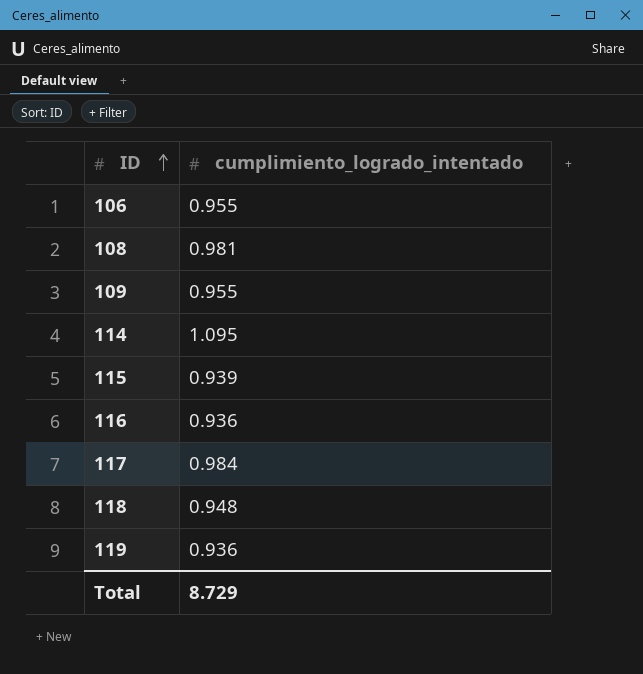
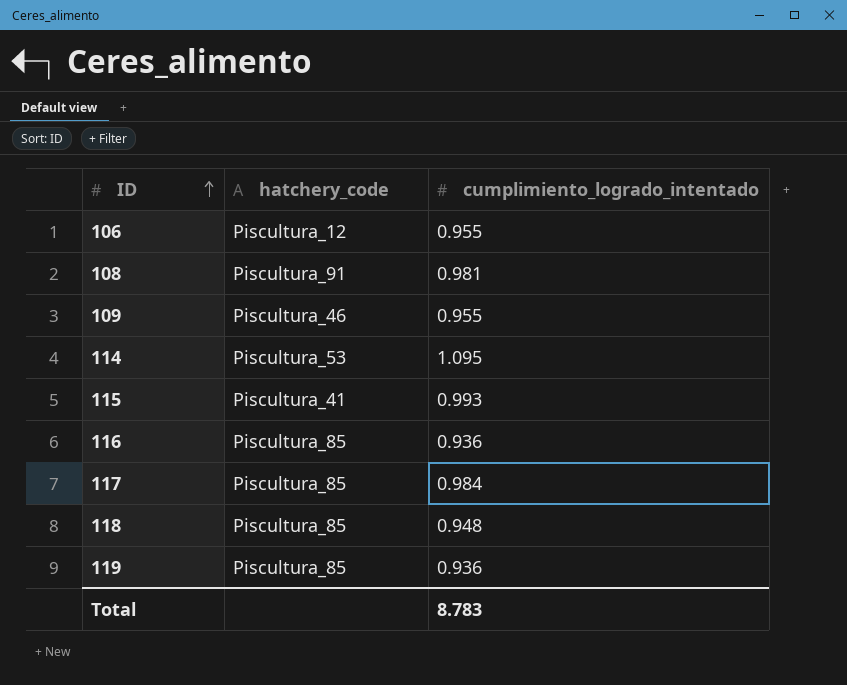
column hatchery_code | position: none -> 2
115 | cumplimiento_logrado_intentado: 0.939 -> 0.993
Total | cumplimiento_logrado_intentado: 8.729 -> 8.783

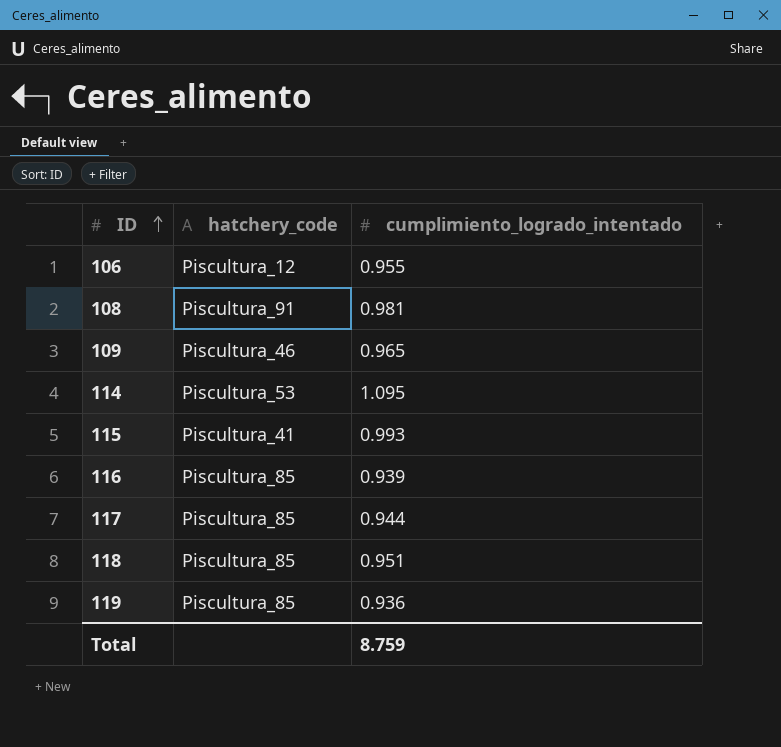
109 | cumplimiento_logrado_intentado: 0.955 -> 0.965
116 | cumplimiento_logrado_intentado: 0.936 -> 0.939
117 | cumplimiento_logrado_intentado: 0.984 -> 0.944
118 | cumplimiento_logrado_intentado: 0.948 -> 0.951
Total | cumplimiento_logrado_intentado: 8.783 -> 8.759

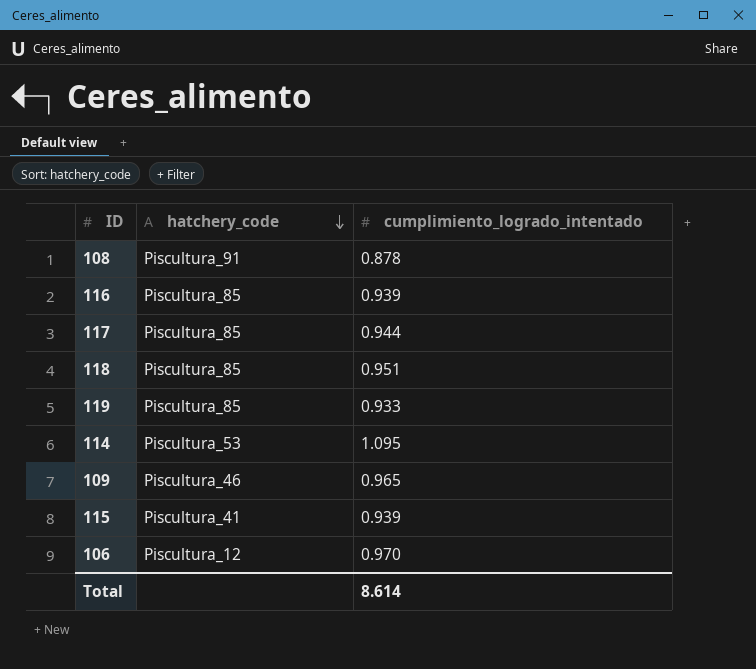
row order: ID ascending -> hatchery_code descending
108 | cumplimiento_logrado_intentado: 0.981 -> 0.878
119 | cumplimiento_logrado_intentado: 0.936 -> 0.933
115 | cumplimiento_logrado_intentado: 0.993 -> 0.939
106 | cumplimiento_logrado_intentado: 0.955 -> 0.970
Total | cumplimiento_logrado_intentado: 8.759 -> 8.614

